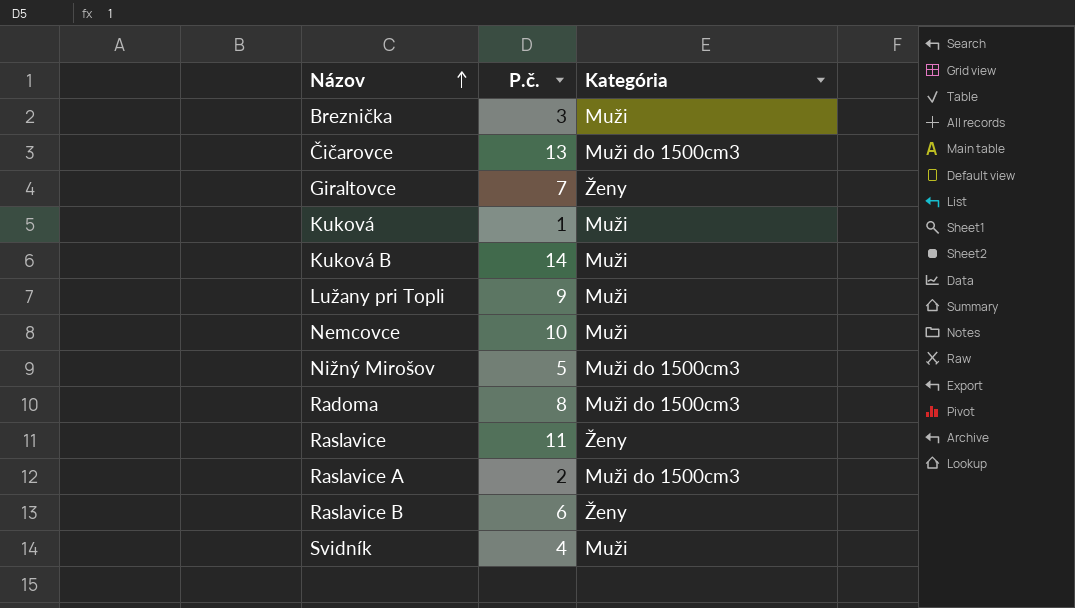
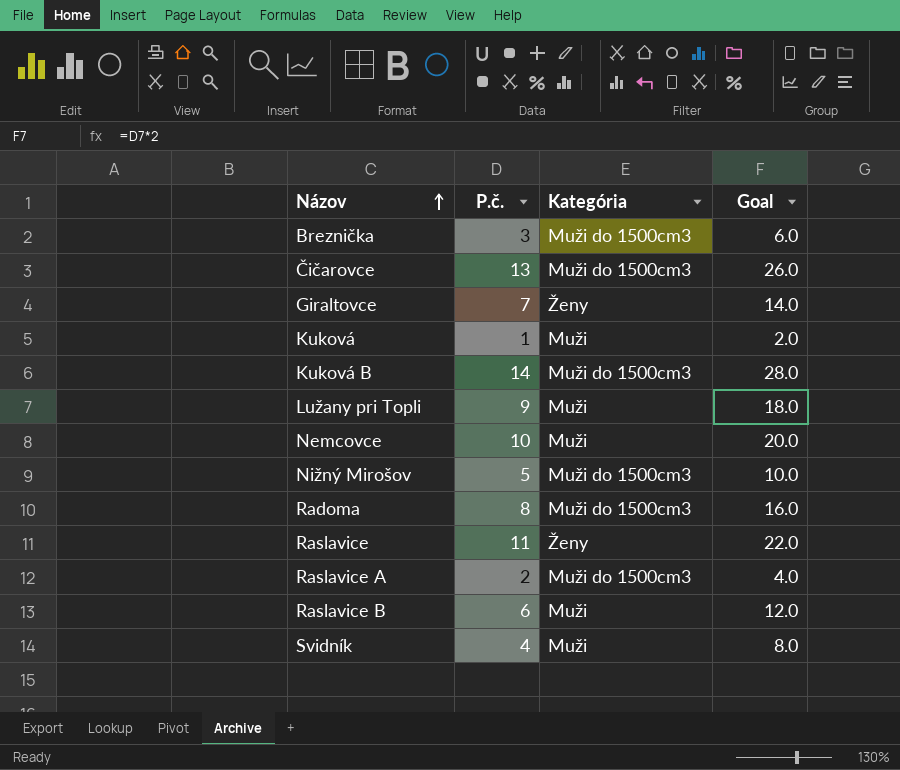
column Goal | formula: none -> [P.č.] * 2
Breznička | Kategória: Muži -> Muži do 1500cm3
Kuková B | Kategória: Muži -> Muži do 1500cm3
Raslavice B | Kategória: Ženy -> Muži

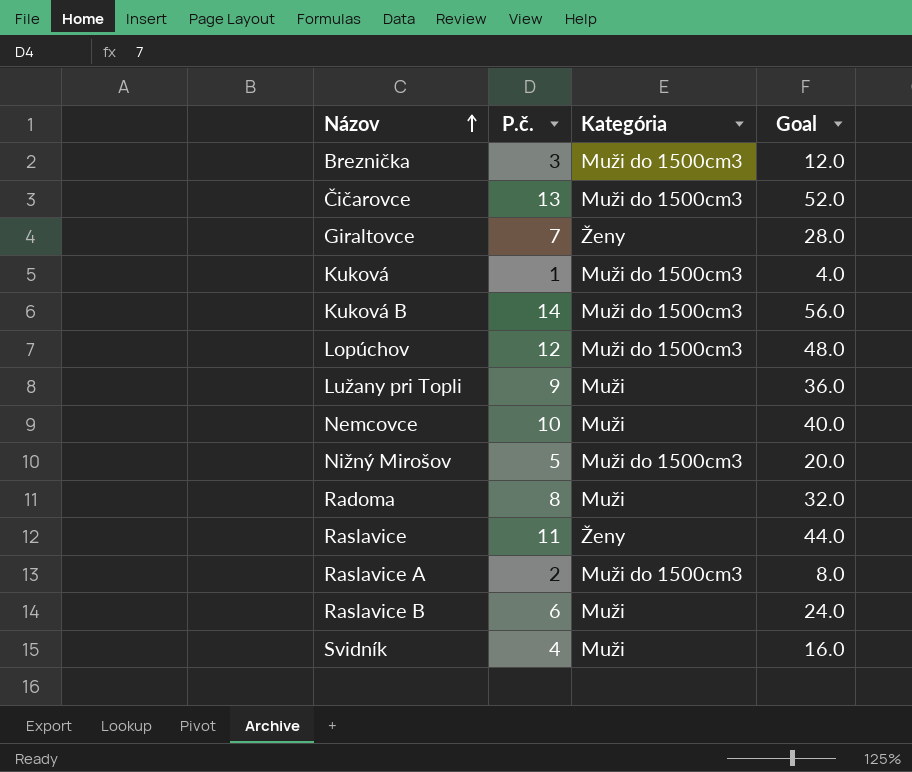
column Goal | formula: [P.č.] * 2 -> [P.č.] * 4
Kuková | Kategória: Muži -> Muži do 1500cm3
row Lopúchov: none -> 12 | Muži do 1500cm3 | 48.0
Radoma | Kategória: Muži do 1500cm3 -> Muži

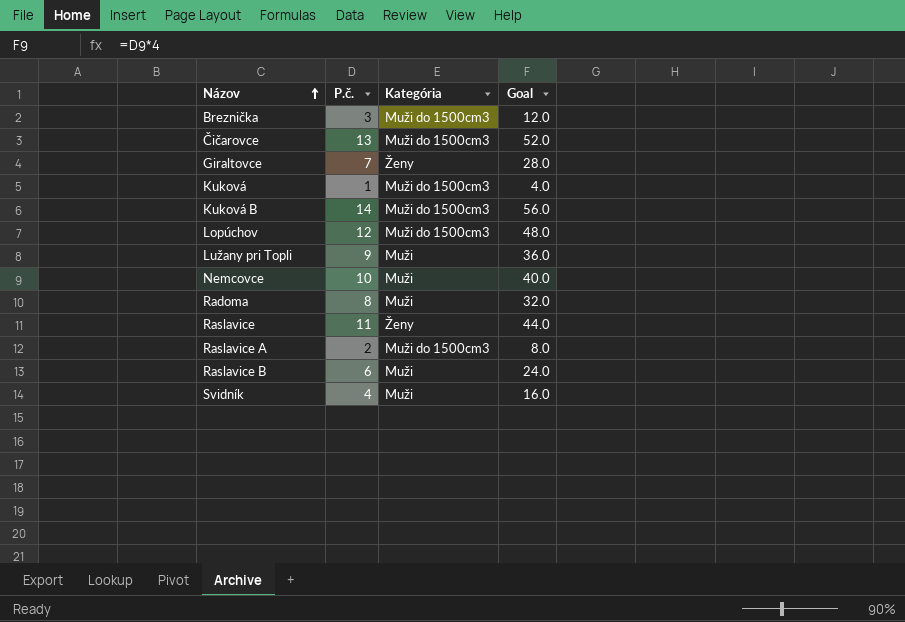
row Nižný Mirošov: 5 | Muži do 1500cm3 | 20.0 -> none

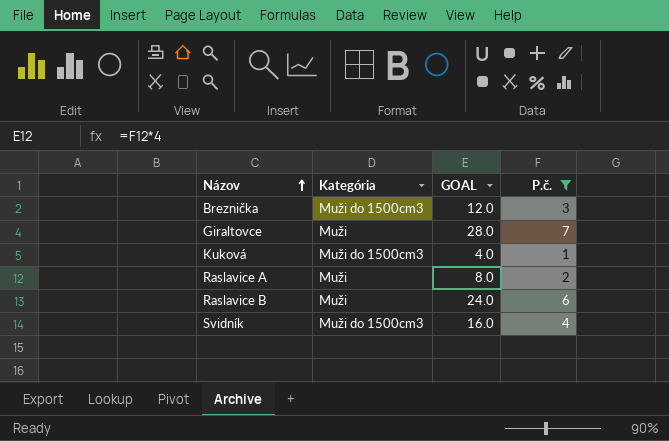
filter: none -> P.č. <= 7
column name: Goal -> GOAL
column P.č. | position: 2 -> 4
Giraltovce | Kategória: Ženy -> Muži
Raslavice A | Kategória: Muži do 1500cm3 -> Muži
Svidník | Kategória: Muži -> Muži do 1500cm3

